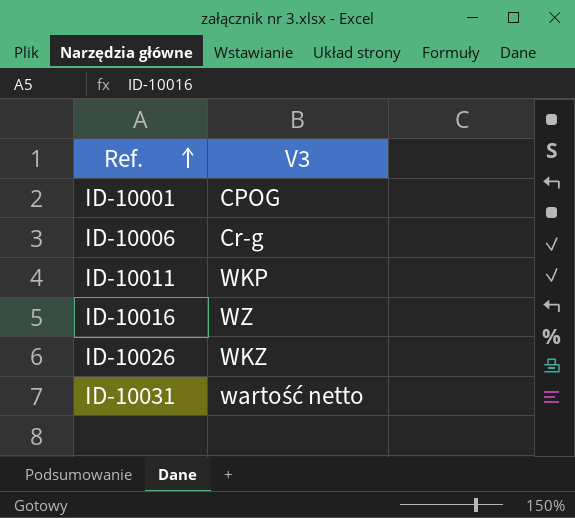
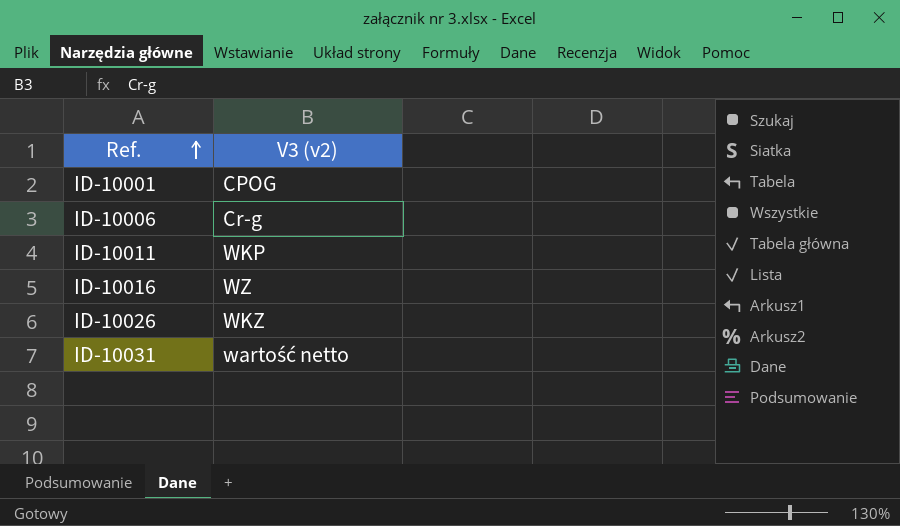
column name: V3 -> V3 (v2)

